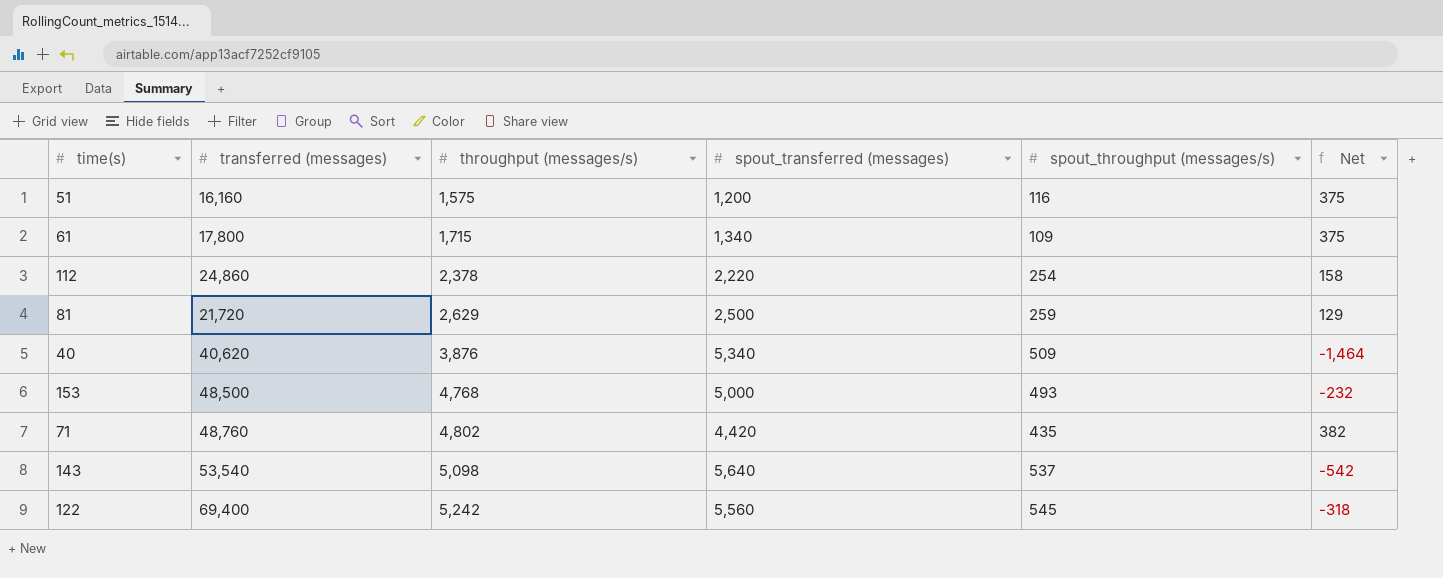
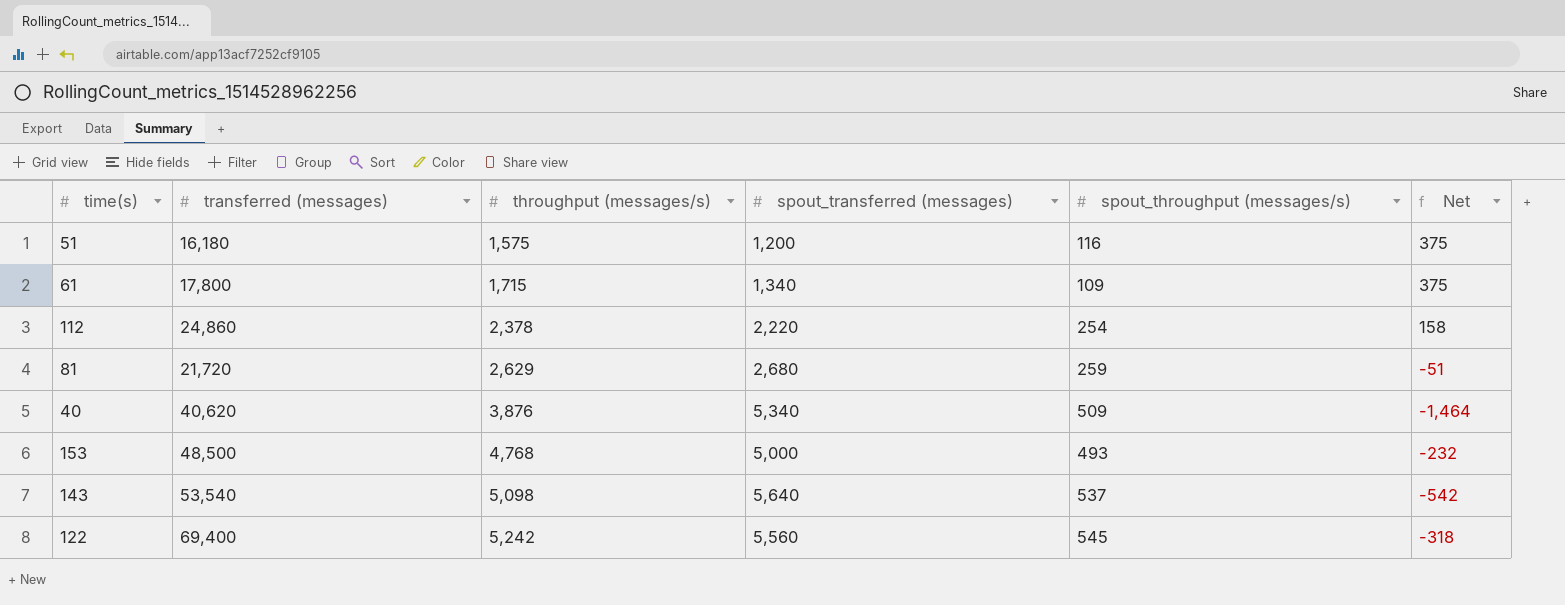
row 71: 48,760 | 4,802 | 4,420 | 435 | 382 -> none
51 | transferred (messages): 16,160 -> 16,180
81 | spout_transferred (messages): 2,500 -> 2,680
81 | Net: 129 -> -51

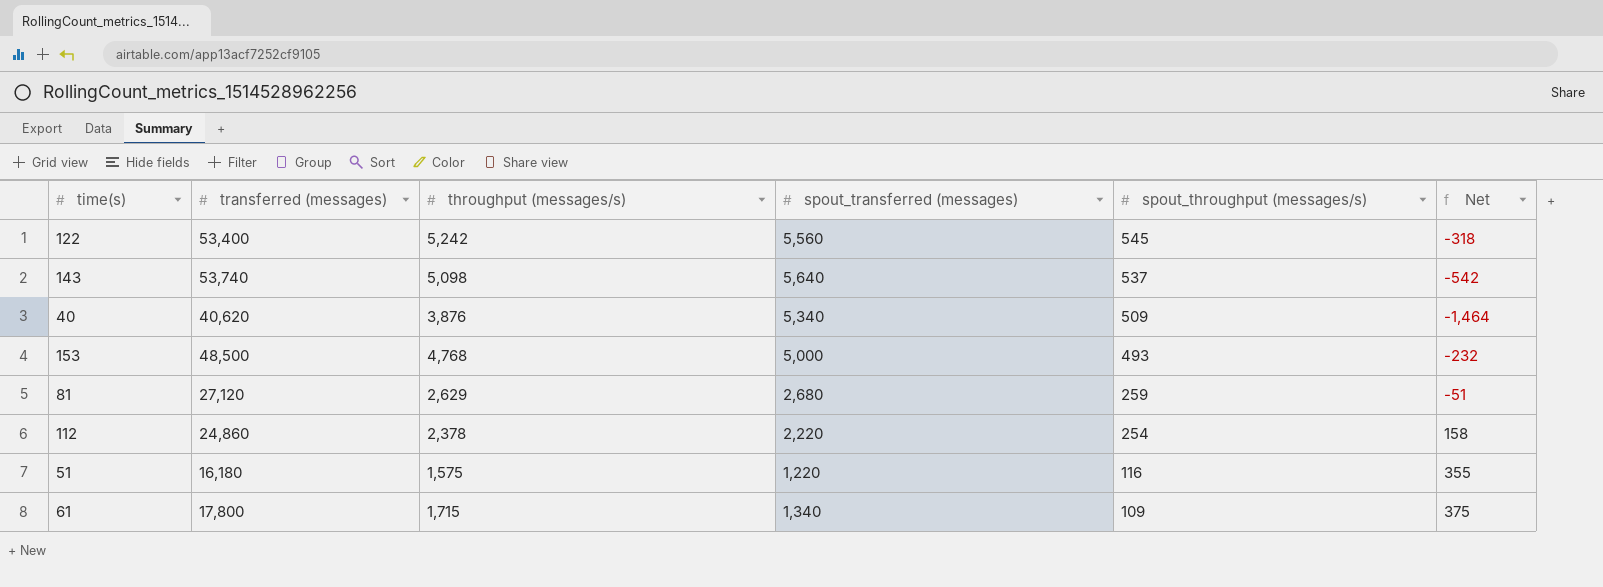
row order: throughput (messages/s) ascending -> spout_throughput (messages/s) descending
122 | transferred (messages): 69,400 -> 53,400
143 | transferred (messages): 53,540 -> 53,740
81 | transferred (messages): 21,720 -> 27,120
51 | spout_transferred (messages): 1,200 -> 1,220
51 | Net: 375 -> 355

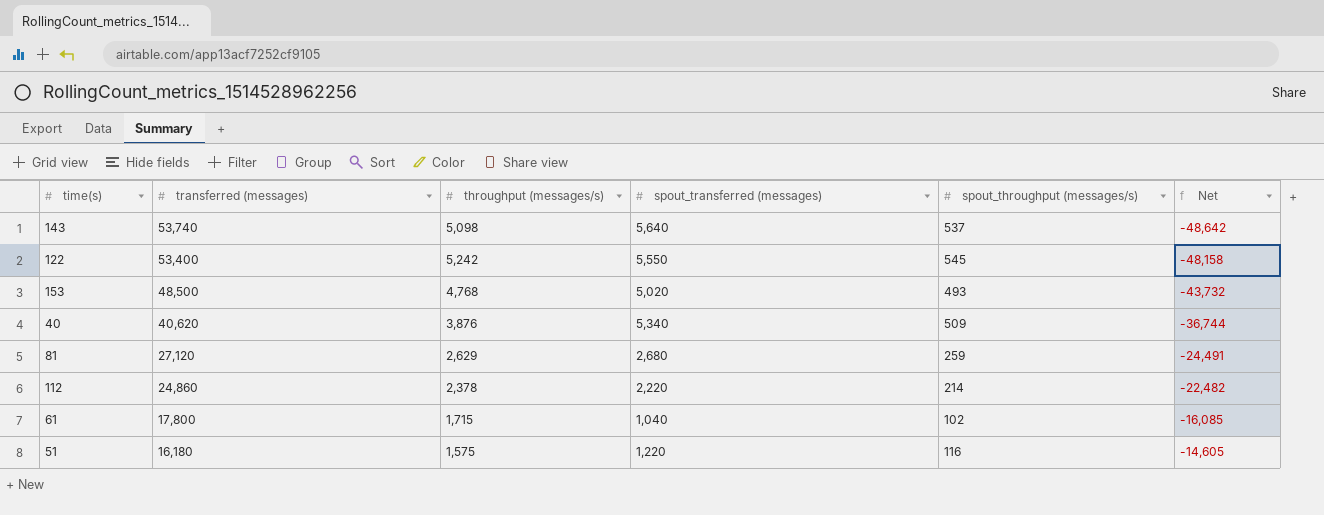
row order: spout_throughput (messages/s) descending -> transferred (messages) descending
column Net | formula: [throughput (messages/s)] - [spout_transferred (messages)] -> [throughput (messages/s)] - [transferred (messages)]
122 | spout_transferred (messages): 5,560 -> 5,550
153 | spout_transferred (messages): 5,000 -> 5,020
112 | spout_throughput (messages/s): 254 -> 214
61 | spout_transferred (messages): 1,340 -> 1,040
61 | spout_throughput (messages/s): 109 -> 102

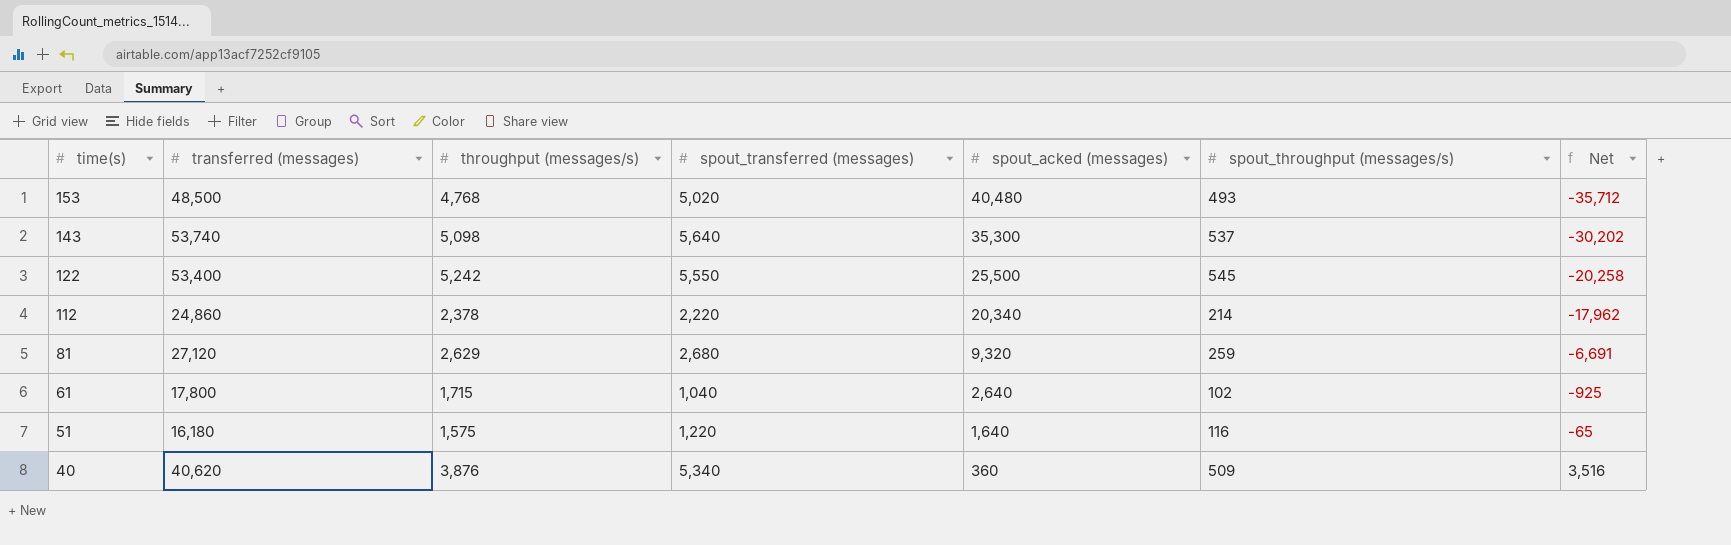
row order: transferred (messages) descending -> time(s) descending
column spout_acked (messages) | position: none -> 5
column Net | formula: [throughput (messages/s)] - [transferred (messages)] -> [throughput (messages/s)] - [spout_acked (messages)]

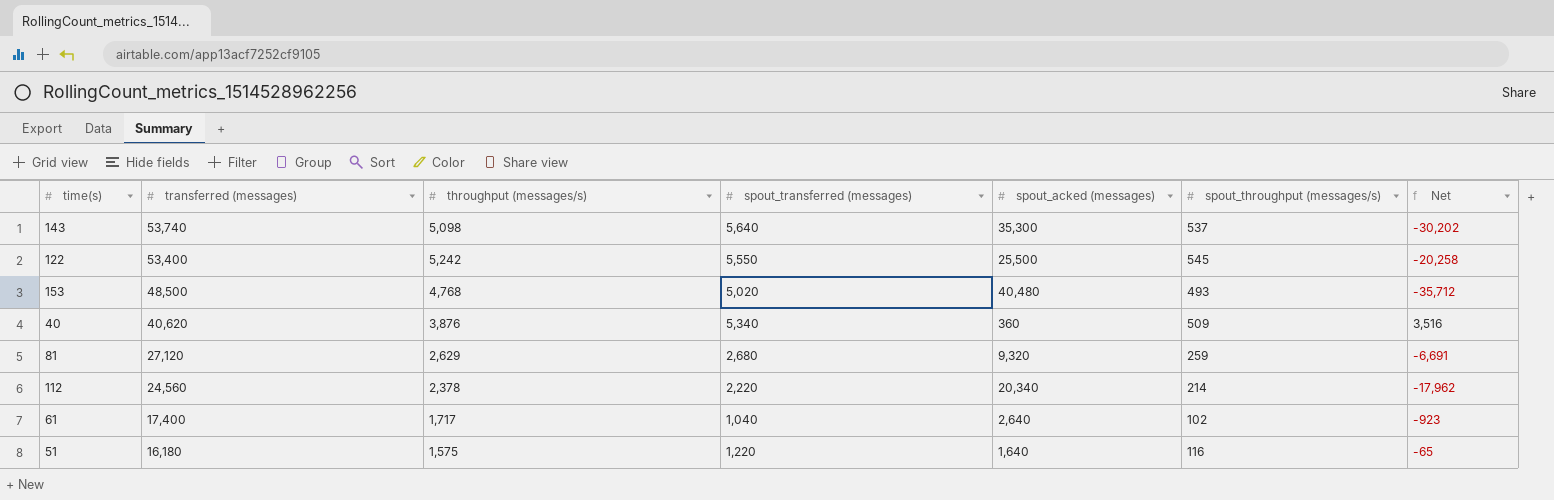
row order: time(s) descending -> transferred (messages) descending
112 | transferred (messages): 24,860 -> 24,560
61 | transferred (messages): 17,800 -> 17,400
61 | throughput (messages/s): 1,715 -> 1,717
61 | Net: -925 -> -923

